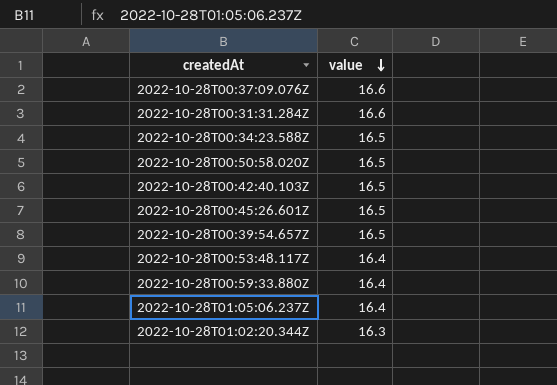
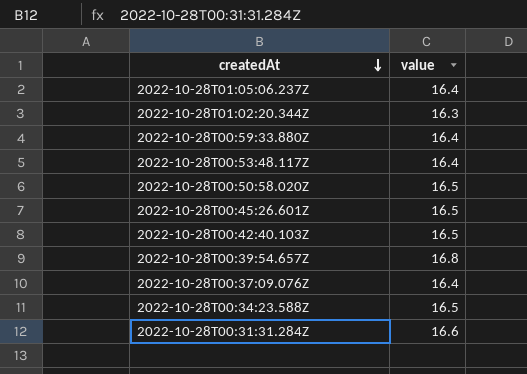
row order: value descending -> createdAt descending
2022-10-28T00:39:54.657Z | value: 16.5 -> 16.8
2022-10-28T00:37:09.076Z | value: 16.6 -> 16.4

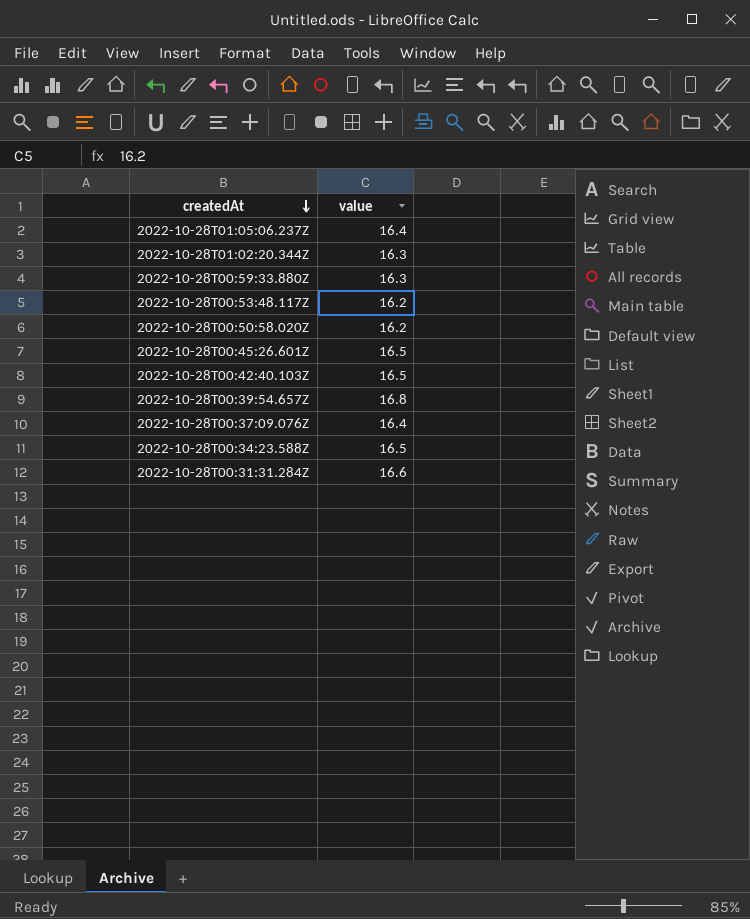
2022-10-28T00:59:33.880Z | value: 16.4 -> 16.3
2022-10-28T00:53:48.117Z | value: 16.4 -> 16.2
2022-10-28T00:50:58.020Z | value: 16.5 -> 16.2

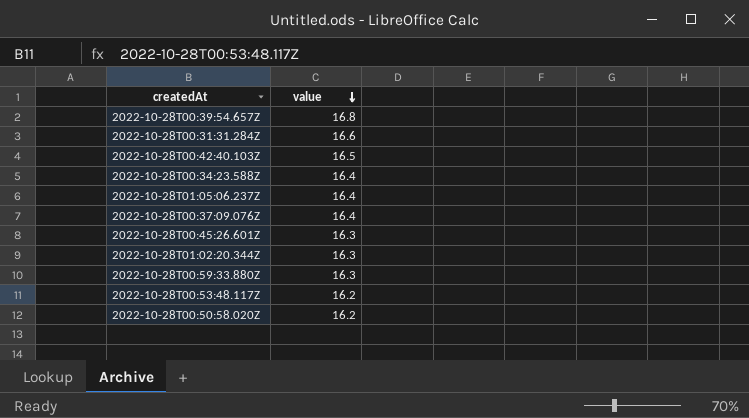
row order: createdAt descending -> value descending
2022-10-28T00:34:23.588Z | value: 16.5 -> 16.4
2022-10-28T00:45:26.601Z | value: 16.5 -> 16.3

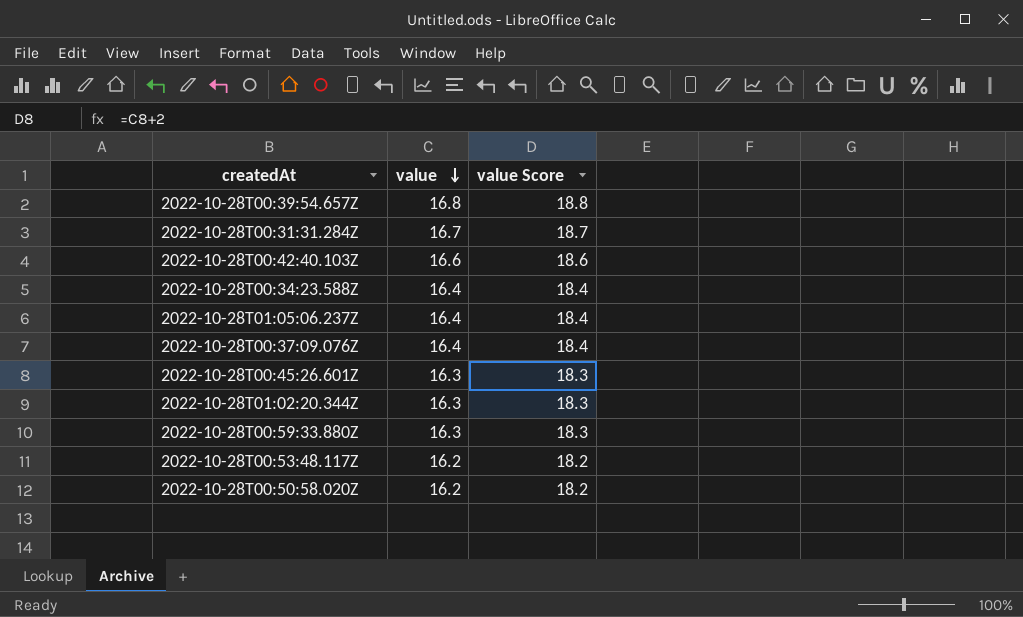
column value Score | formula: none -> [value] + 2
2022-10-28T00:31:31.284Z | value: 16.6 -> 16.7
2022-10-28T00:42:40.103Z | value: 16.5 -> 16.6

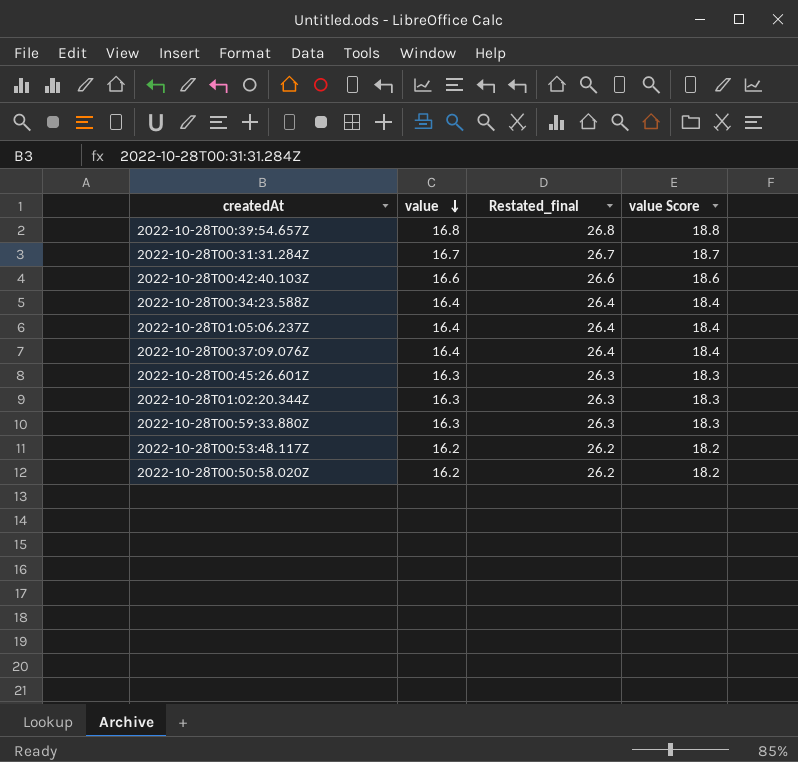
column Restated_final | formula: none -> [value] + 10

